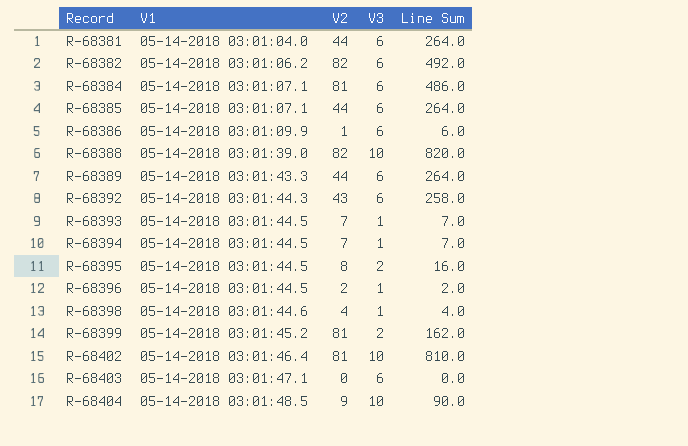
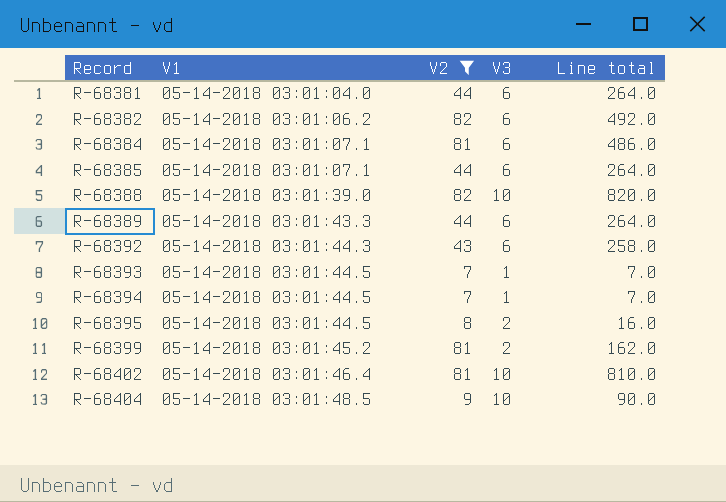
filter: none -> V2 >= 7
column name: Line Sum -> Line total

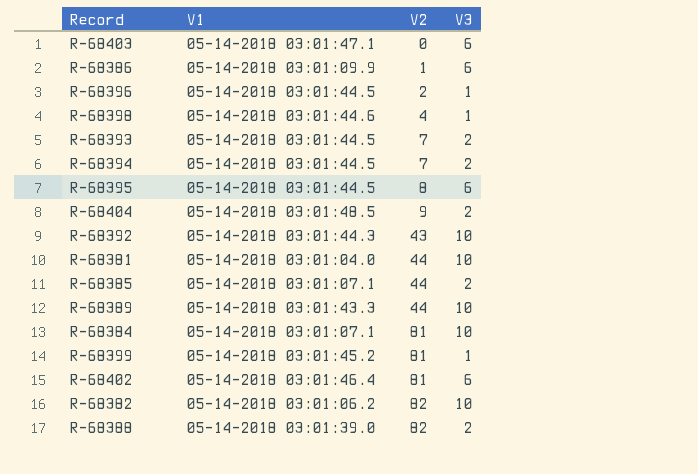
filter: V2 >= 7 -> none
row order: Record ascending -> V2 ascending
column Line total | formula: [V2] * [V3] -> none
R-68393 | V3: 1 -> 2
R-68394 | V3: 1 -> 2
R-68395 | V3: 2 -> 6
R-68404 | V3: 10 -> 2
R-68392 | V3: 6 -> 10
R-68381 | V3: 6 -> 10
R-68385 | V3: 6 -> 2
R-68389 | V3: 6 -> 10
R-68384 | V3: 6 -> 10
R-68399 | V3: 2 -> 1
R-68402 | V3: 10 -> 6
R-68382 | V3: 6 -> 10
R-68388 | V3: 10 -> 2

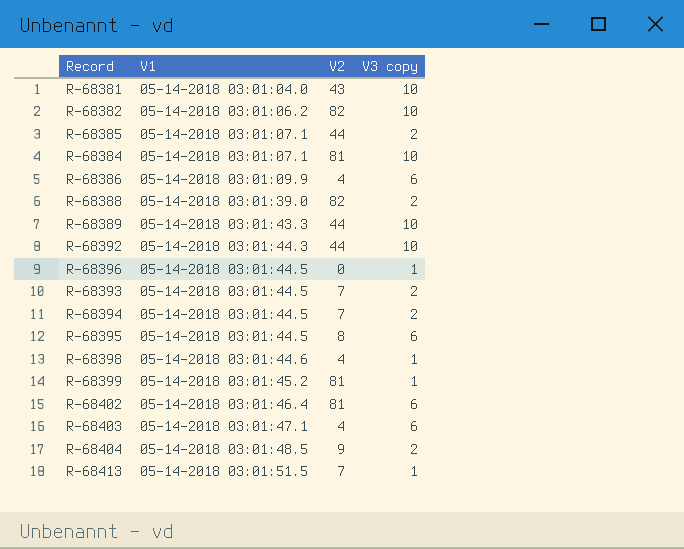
row order: V2 ascending -> V1 ascending
column name: V3 -> V3 copy
R-68381 | V2: 44 -> 43
R-68386 | V2: 1 -> 4
R-68392 | V2: 43 -> 44
R-68396 | V2: 2 -> 0
R-68403 | V2: 0 -> 4
row R-68413: none -> 05-14-2018 03:01:51.5 | 7 | 1

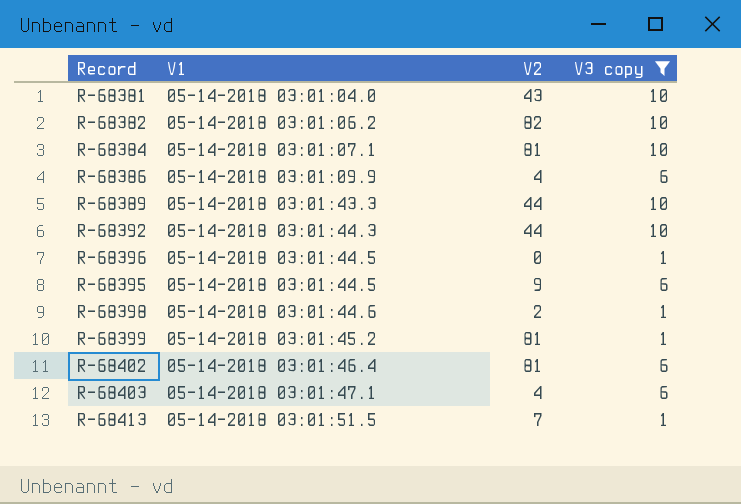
filter: none -> V3 copy != 2
R-68395 | V2: 8 -> 9
R-68398 | V2: 4 -> 2

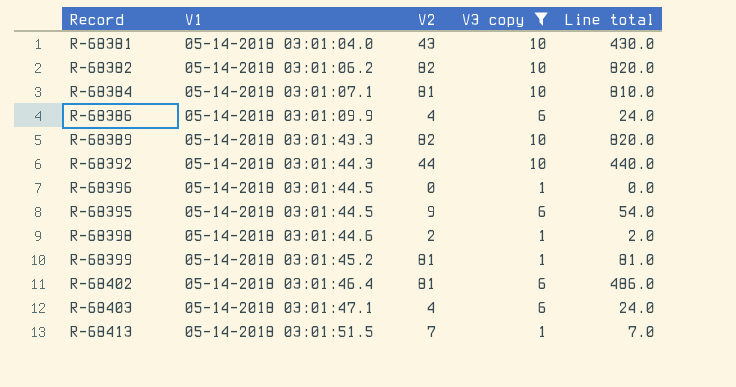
column Line total | formula: none -> [V2] * [V3 copy]
R-68389 | V2: 44 -> 82

